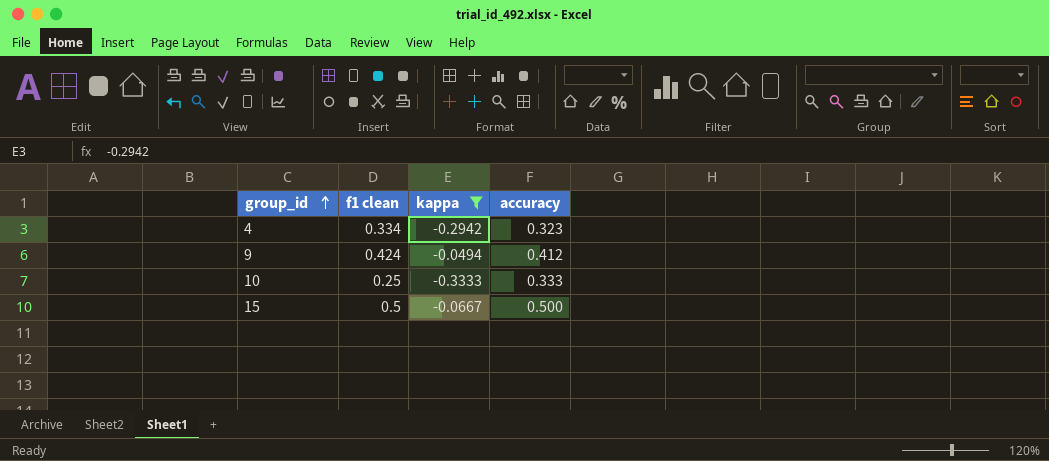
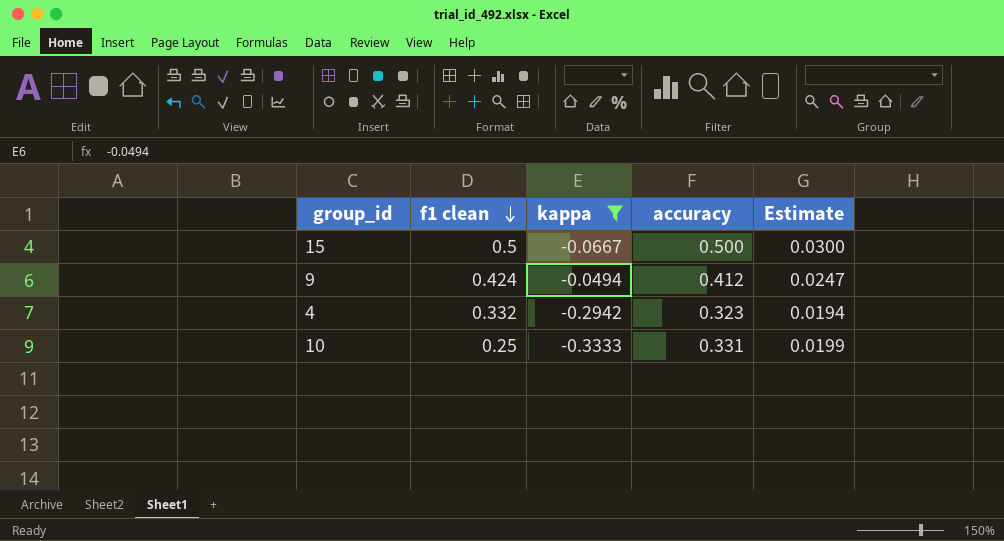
row order: group_id ascending -> f1 clean descending
column Estimate | formula: none -> [accuracy] * 0.06
4 | f1 clean: 0.334 -> 0.332
10 | accuracy: 0.333 -> 0.331

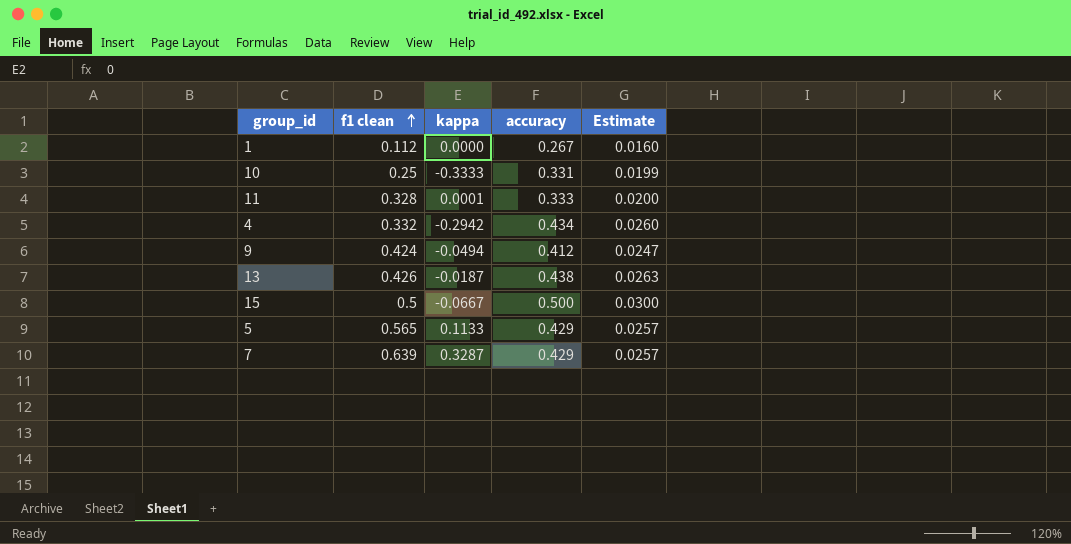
filter: kappa <= -0.0494 -> none
row order: f1 clean descending -> f1 clean ascending
4 | accuracy: 0.323 -> 0.434
4 | Estimate: 0.0194 -> 0.0260

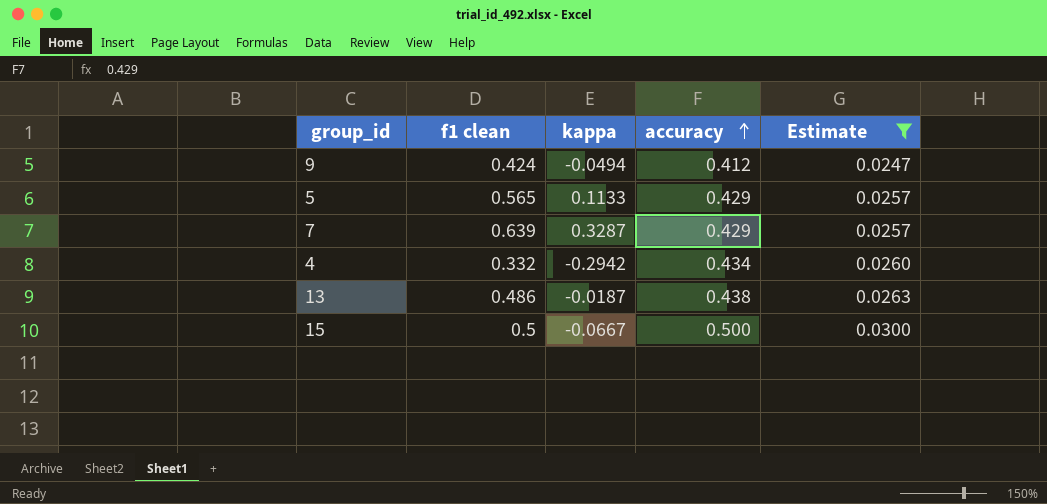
filter: none -> Estimate >= 0.0247
row order: f1 clean ascending -> accuracy ascending
13 | f1 clean: 0.426 -> 0.486

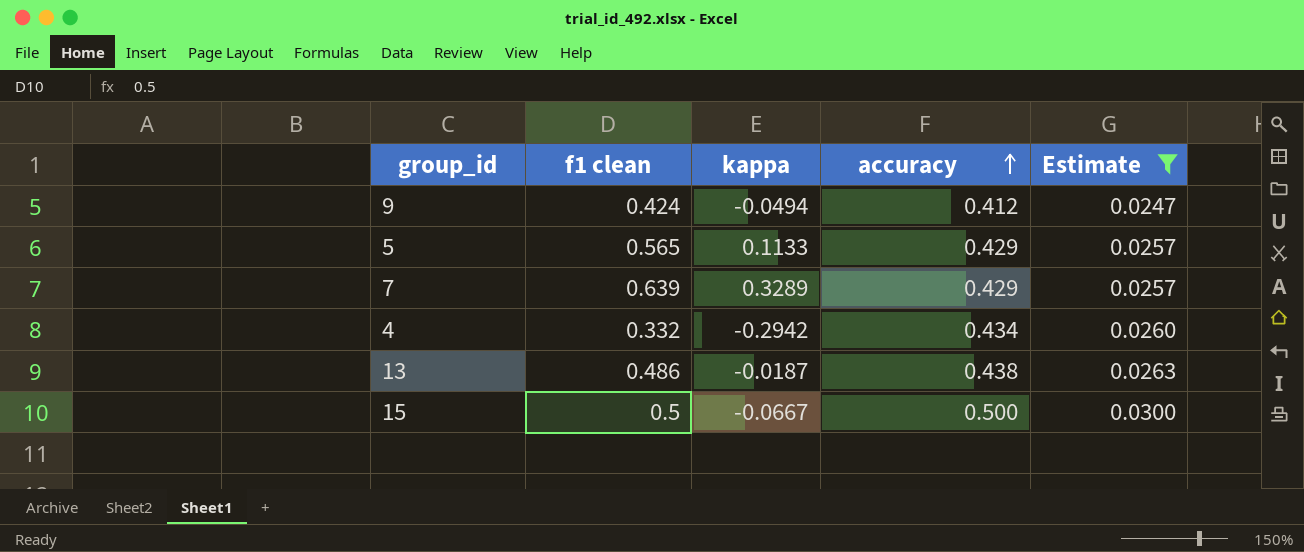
7 | kappa: 0.3287 -> 0.3289

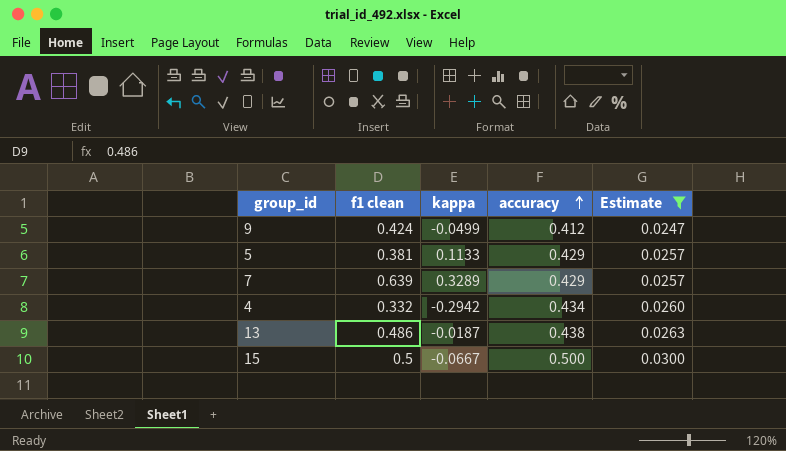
9 | kappa: -0.0494 -> -0.0499
5 | f1 clean: 0.565 -> 0.381

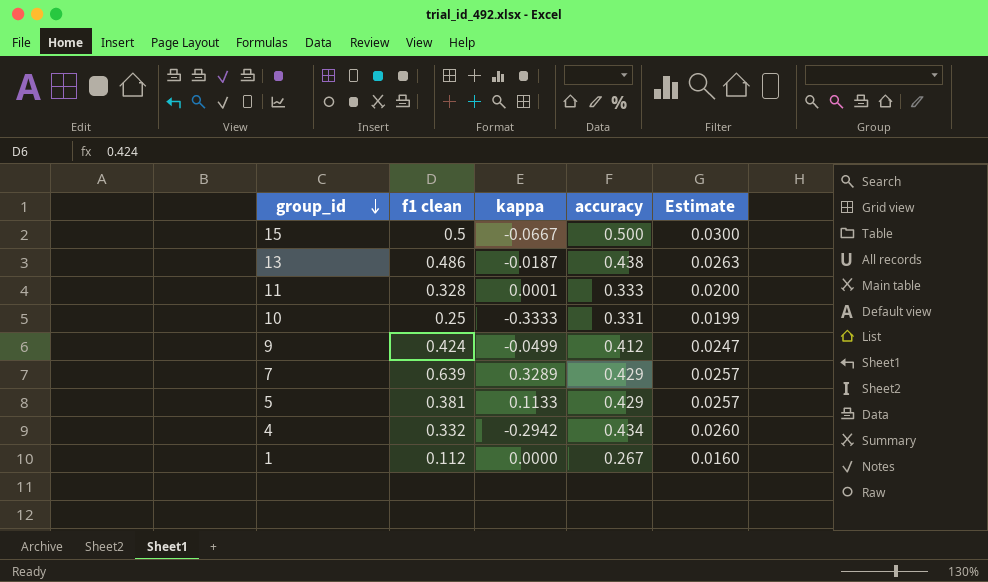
filter: Estimate >= 0.0247 -> none
row order: accuracy ascending -> group_id descending

